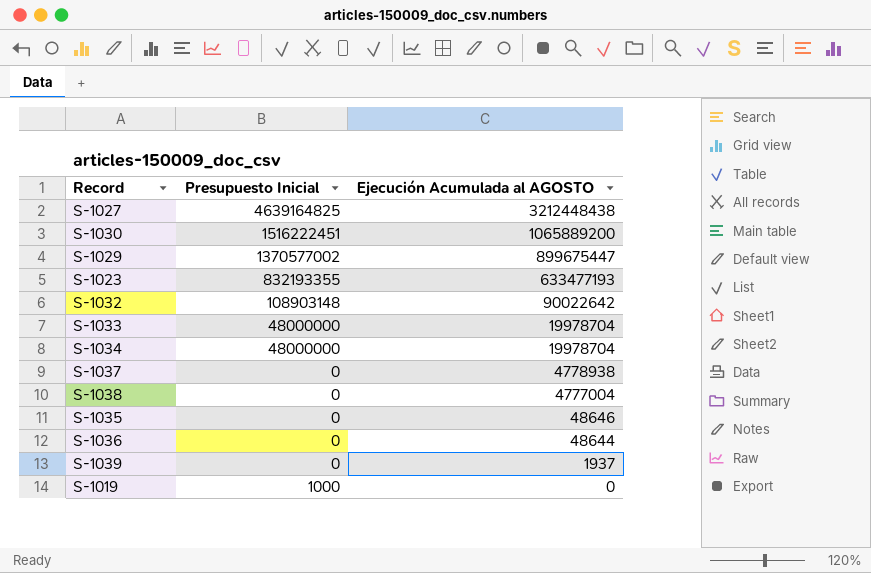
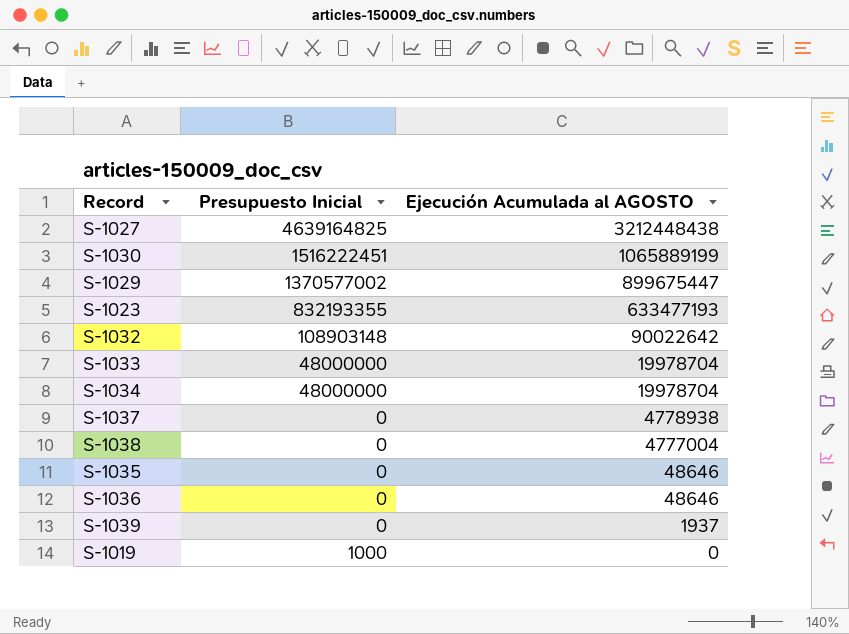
S-1030 | Ejecución Acumulada al AGOSTO: 1065889200 -> 1065889199
S-1036 | Ejecución Acumulada al AGOSTO: 48644 -> 48646

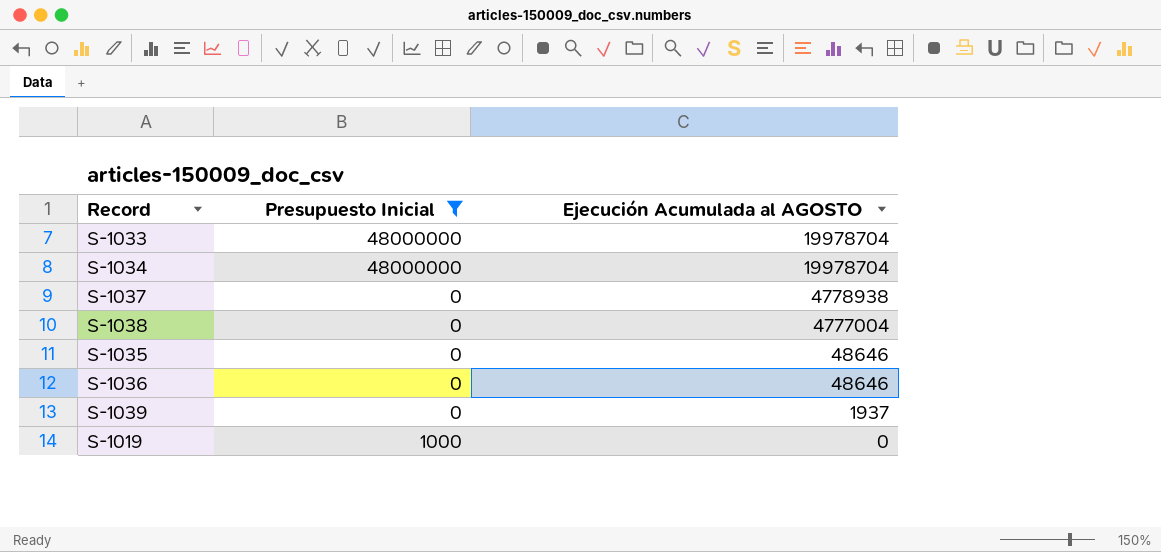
filter: none -> Presupuesto Inicial <= 48000000

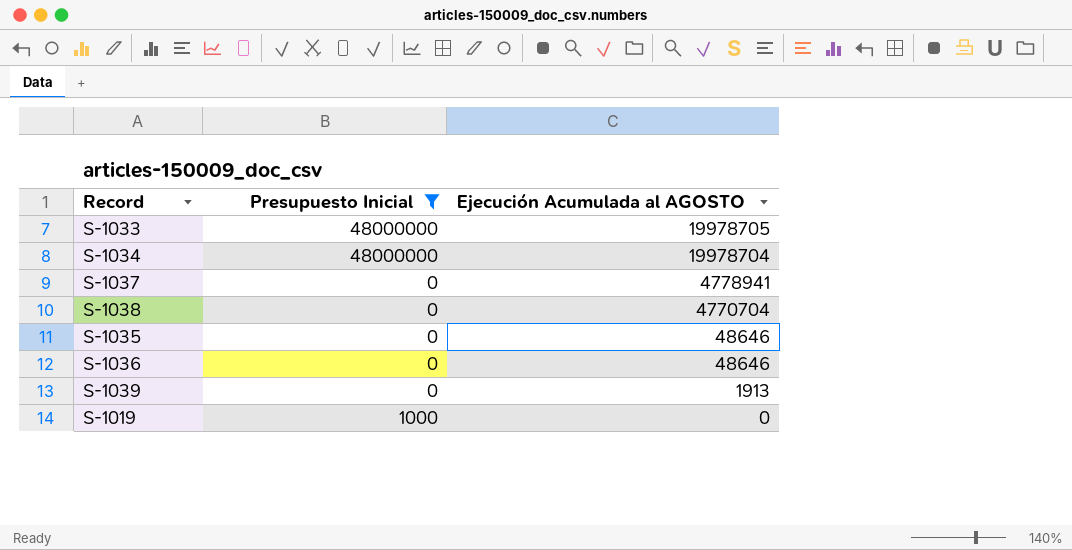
S-1033 | Ejecución Acumulada al AGOSTO: 19978704 -> 19978705
S-1037 | Ejecución Acumulada al AGOSTO: 4778938 -> 4778941
S-1038 | Ejecución Acumulada al AGOSTO: 4777004 -> 4770704
S-1039 | Ejecución Acumulada al AGOSTO: 1937 -> 1913

